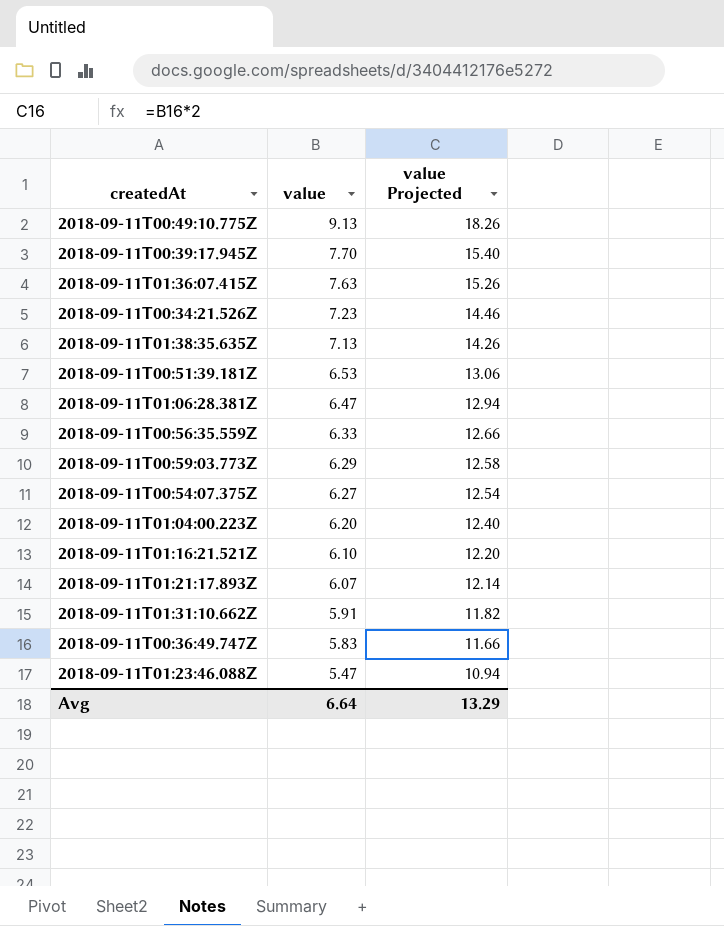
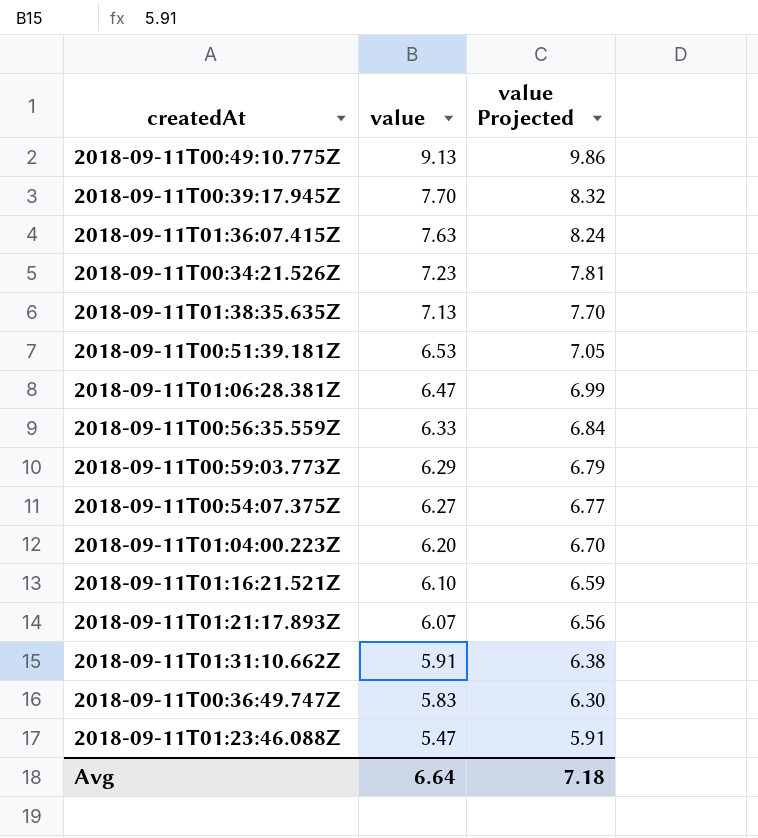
column value Projected | formula: [value] * 2 -> [value] * 1.08
Avg | value Projected: 13.29 -> 7.18

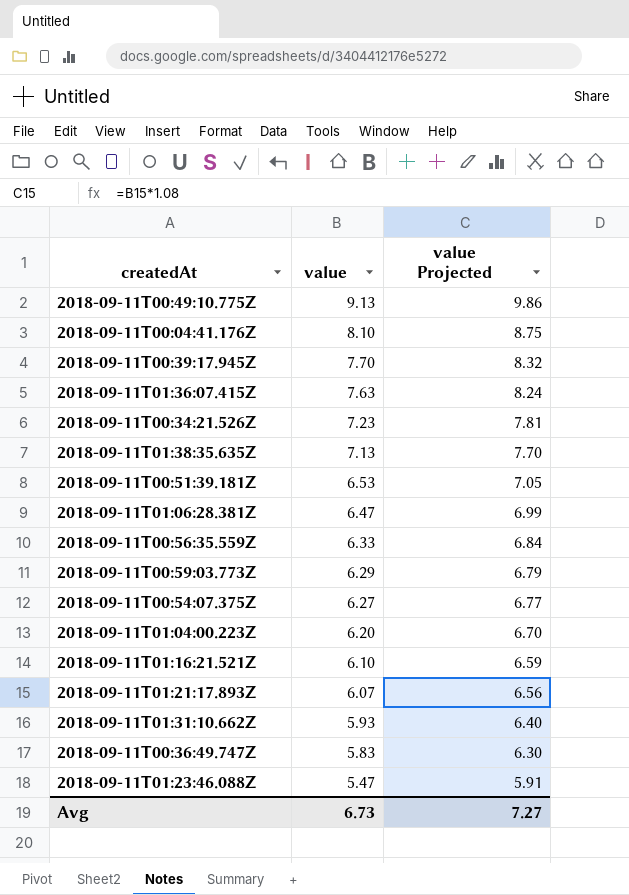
row 2018-09-11T00:04:41.176Z: none -> 8.10 | 8.75
2018-09-11T01:31:10.662Z | value: 5.91 -> 5.93
2018-09-11T01:31:10.662Z | value Projected: 6.38 -> 6.40
Avg | value: 6.64 -> 6.73
Avg | value Projected: 7.18 -> 7.27

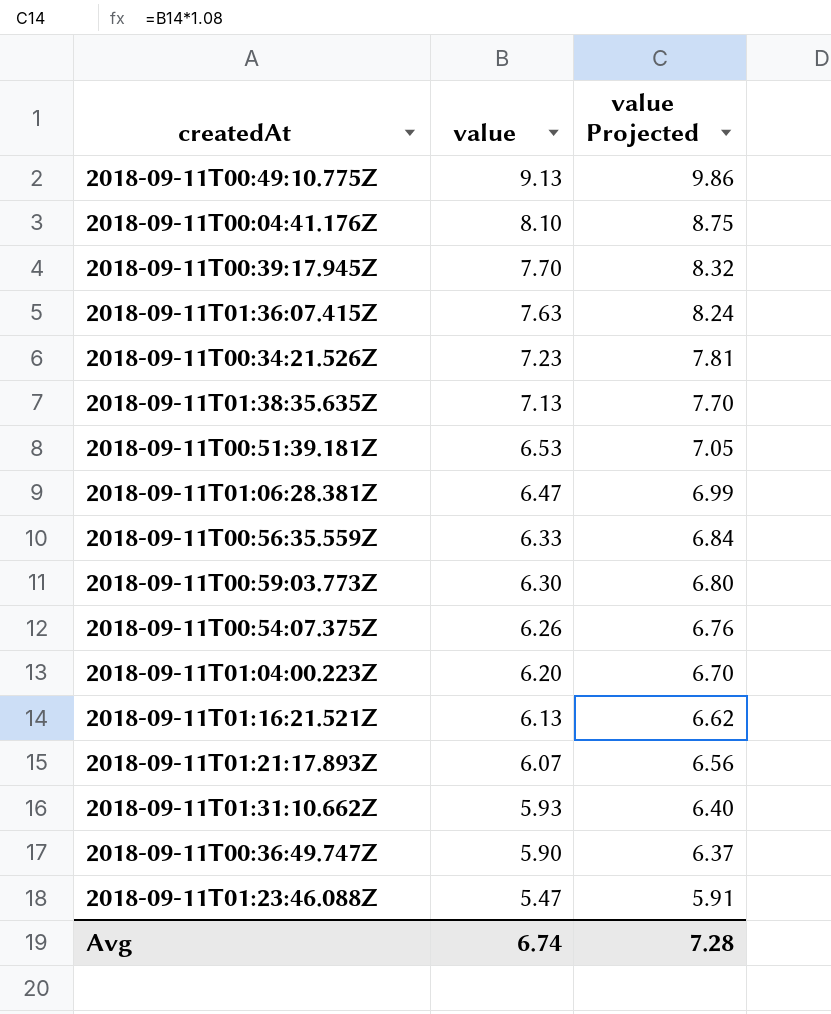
2018-09-11T00:59:03.773Z | value: 6.29 -> 6.30
2018-09-11T00:59:03.773Z | value Projected: 6.79 -> 6.80
2018-09-11T00:54:07.375Z | value: 6.27 -> 6.26
2018-09-11T00:54:07.375Z | value Projected: 6.77 -> 6.76
2018-09-11T01:16:21.521Z | value: 6.10 -> 6.13
2018-09-11T01:16:21.521Z | value Projected: 6.59 -> 6.62
2018-09-11T00:36:49.747Z | value: 5.83 -> 5.90
2018-09-11T00:36:49.747Z | value Projected: 6.30 -> 6.37
Avg | value: 6.73 -> 6.74
Avg | value Projected: 7.27 -> 7.28

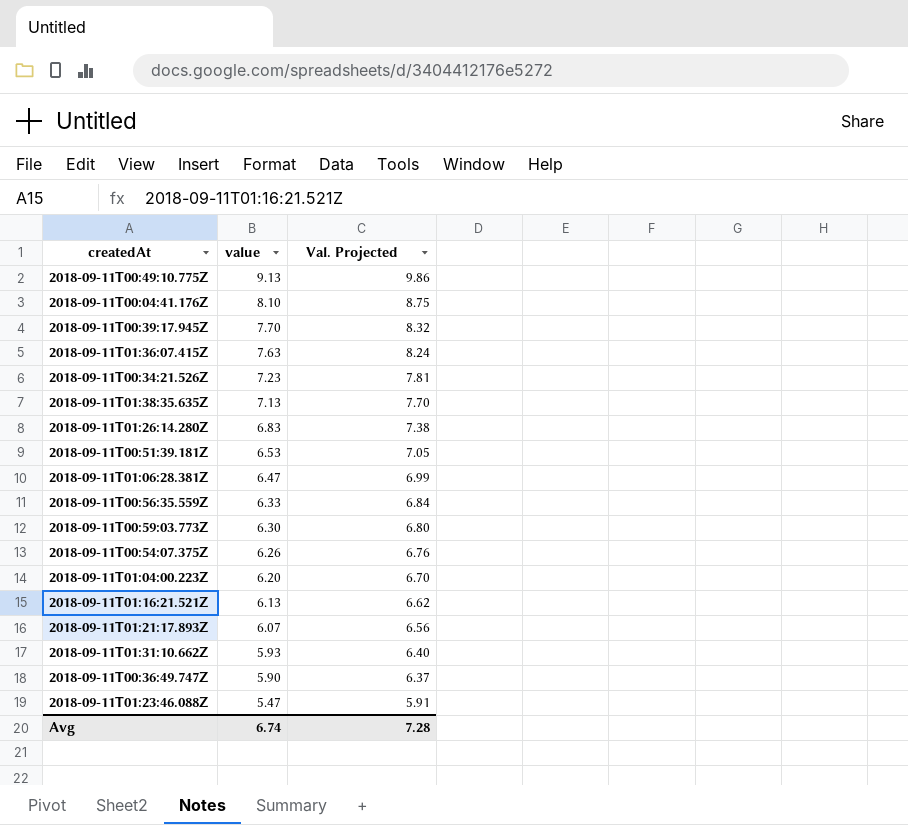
column name: value Projected -> Val. Projected
row 2018-09-11T01:26:14.280Z: none -> 6.83 | 7.38

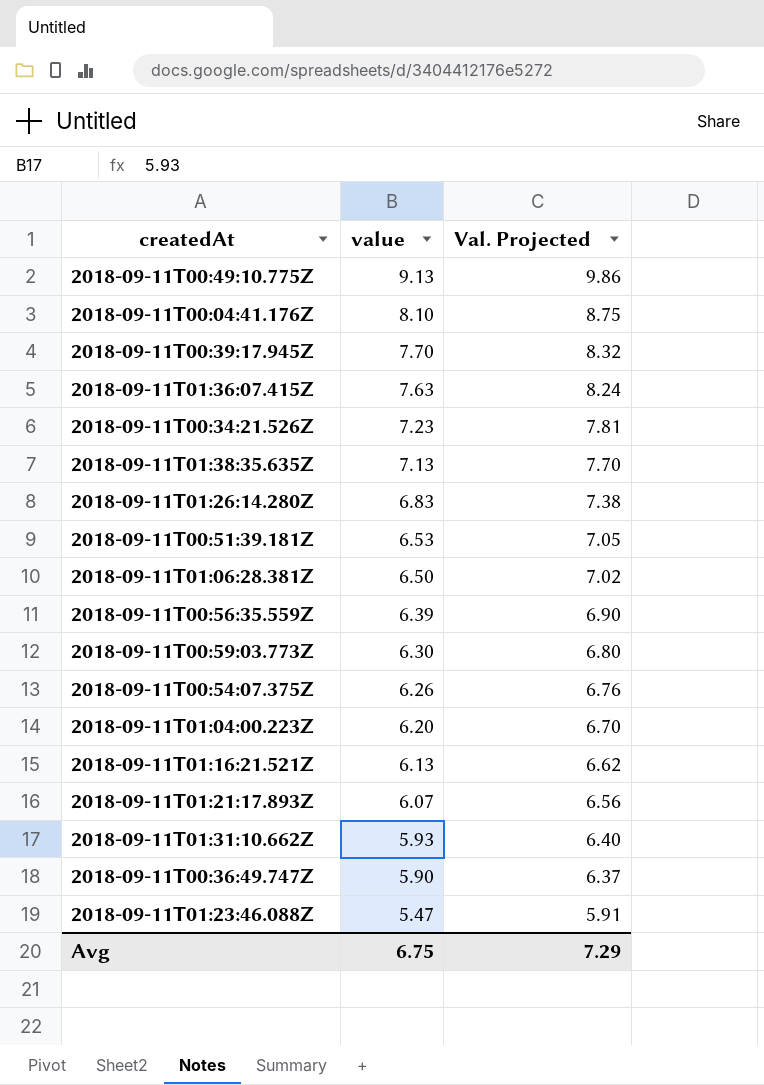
2018-09-11T01:06:28.381Z | value: 6.47 -> 6.50
2018-09-11T01:06:28.381Z | Val. Projected: 6.99 -> 7.02
2018-09-11T00:56:35.559Z | value: 6.33 -> 6.39
2018-09-11T00:56:35.559Z | Val. Projected: 6.84 -> 6.90
Avg | value: 6.74 -> 6.75
Avg | Val. Projected: 7.28 -> 7.29

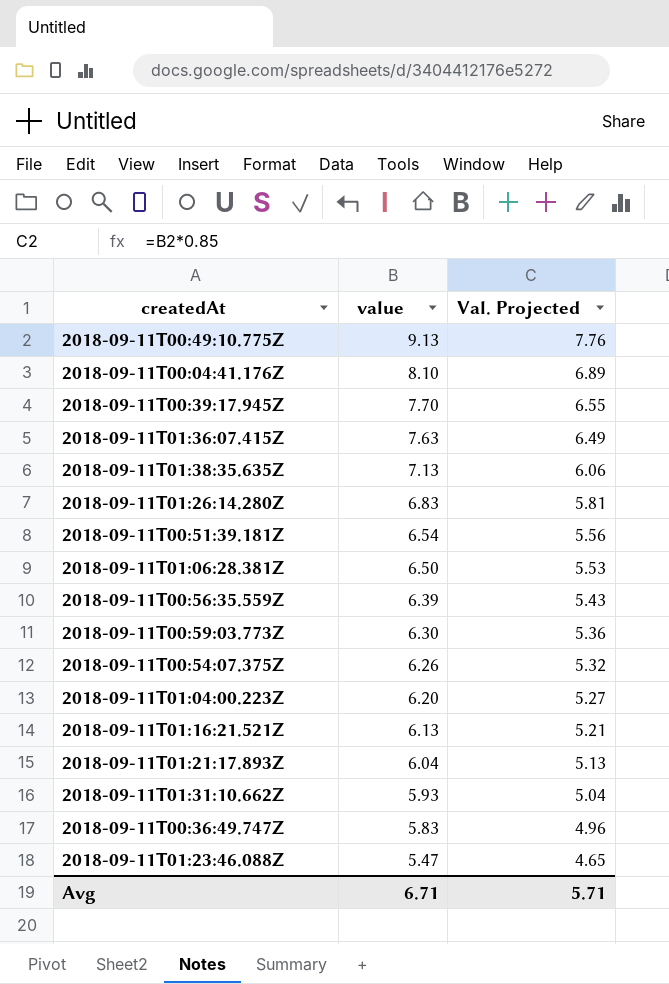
column Val. Projected | formula: [value] * 1.08 -> [value] * 0.85
row 2018-09-11T00:34:21.526Z: 7.23 | 7.81 -> none
2018-09-11T00:51:39.181Z | value: 6.53 -> 6.54
2018-09-11T01:21:17.893Z | value: 6.07 -> 6.04
2018-09-11T00:36:49.747Z | value: 5.90 -> 5.83
Avg | value: 6.75 -> 6.71
Avg | Val. Projected: 7.29 -> 5.71

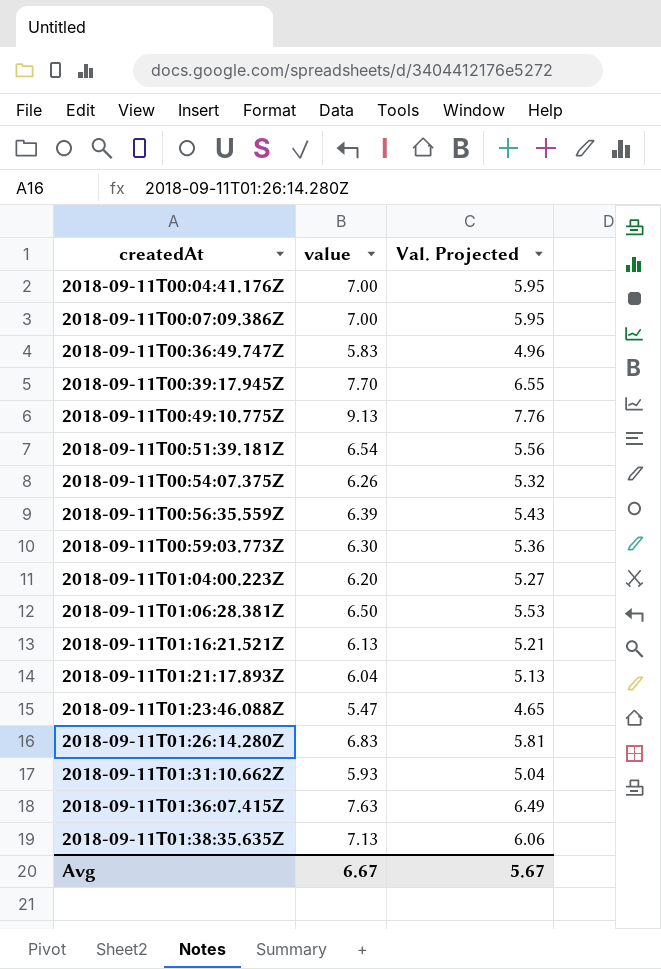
row order: value descending -> createdAt ascending
2018-09-11T00:04:41.176Z | value: 8.10 -> 7.00
2018-09-11T00:04:41.176Z | Val. Projected: 6.89 -> 5.95
row 2018-09-11T00:07:09.386Z: none -> 7.00 | 5.95
Avg | value: 6.71 -> 6.67
Avg | Val. Projected: 5.71 -> 5.67

